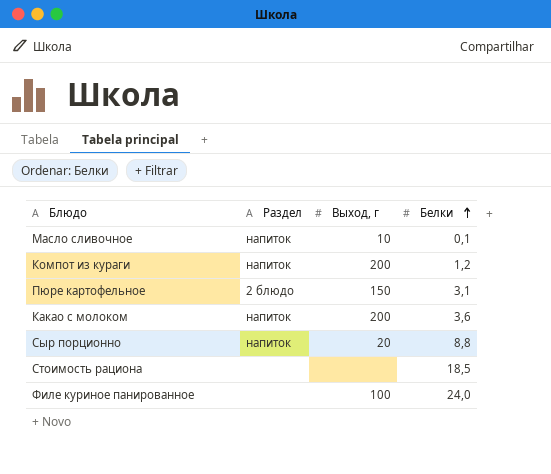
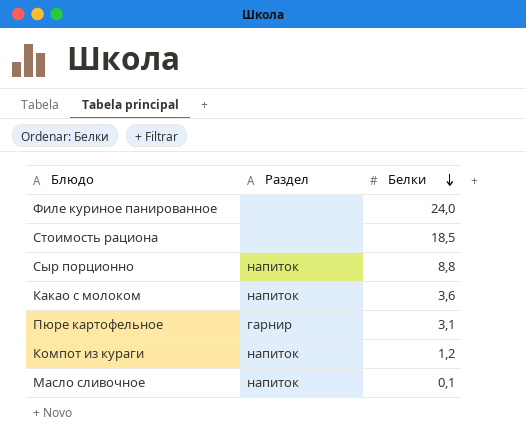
row order: Белки ascending -> Белки descending
column Выход, г | position: 3 -> none
Пюре картофельное | Раздел: 2 блюдо -> гарнир

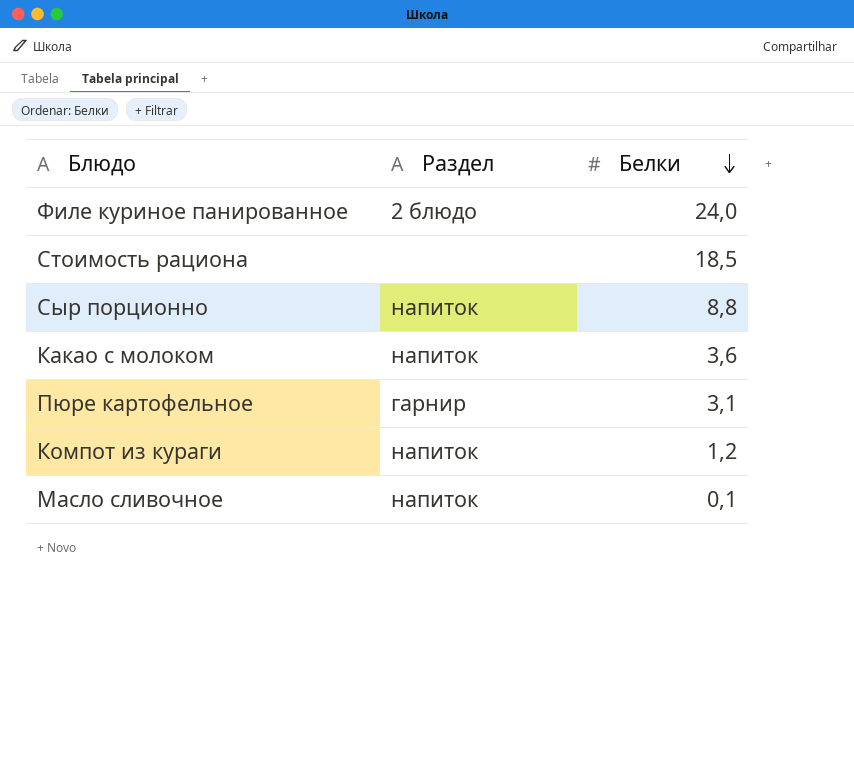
Филе куриное панированное | Раздел: none -> 2 блюдо

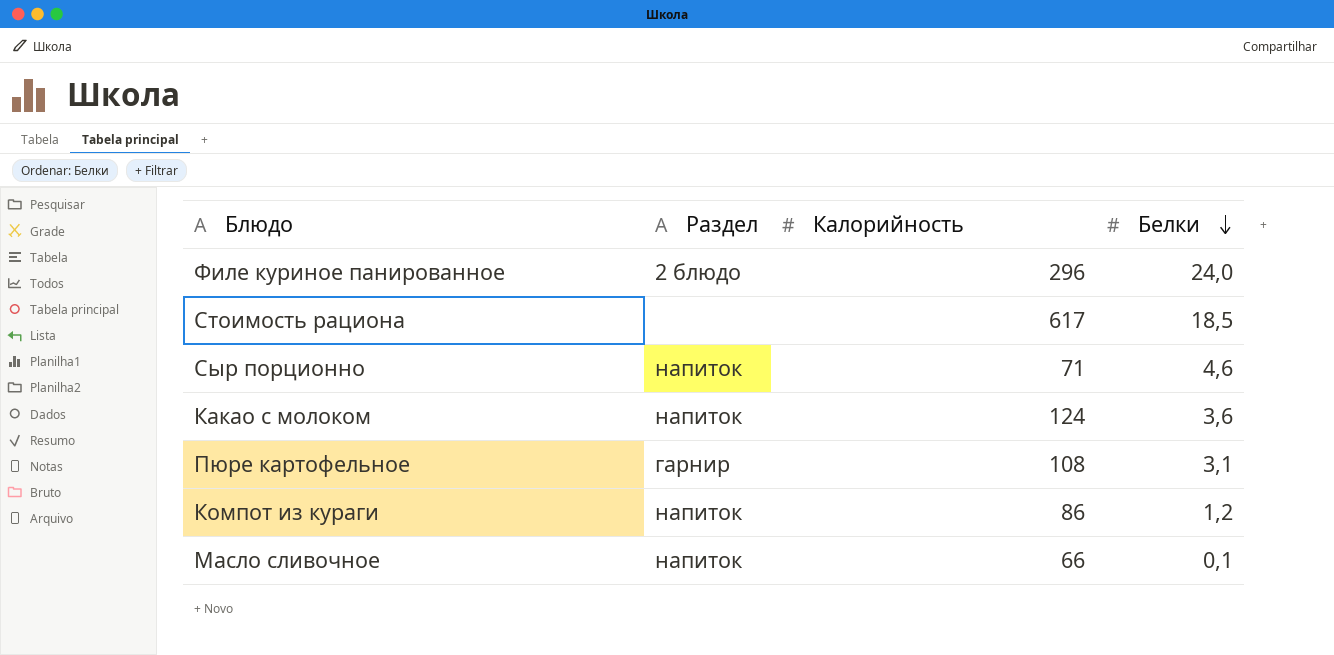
column Калорийность | position: none -> 3
Сыр порционно | Белки: 8,8 -> 4,6

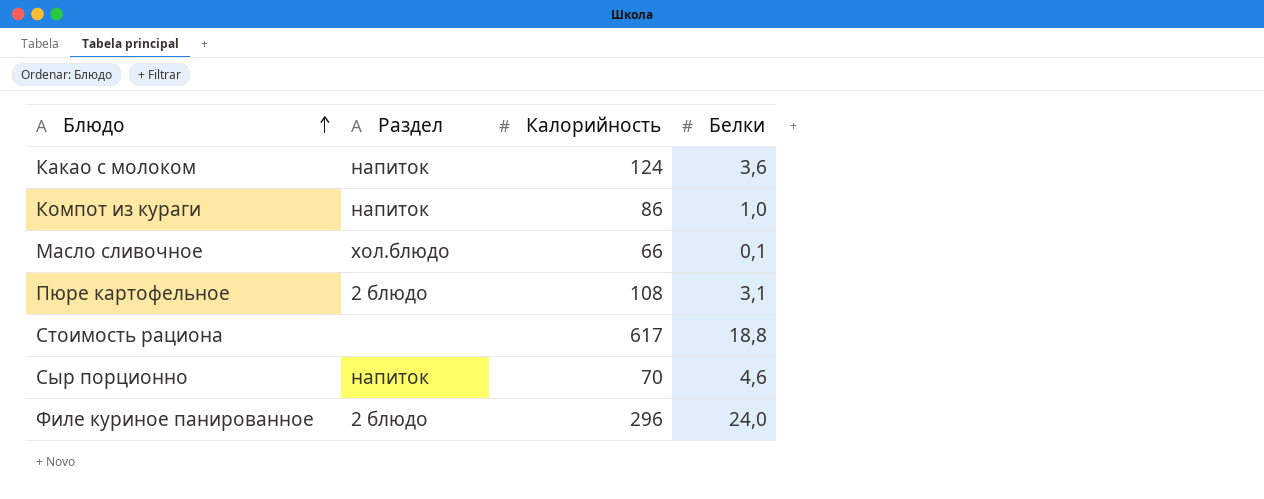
row order: Белки descending -> Блюдо ascending
Компот из кураги | Белки: 1,2 -> 1,0
Масло сливочное | Раздел: напиток -> хол.блюдо
Пюре картофельное | Раздел: гарнир -> 2 блюдо
Стоимость рациона | Белки: 18,5 -> 18,8
Сыр порционно | Калорийность: 71 -> 70

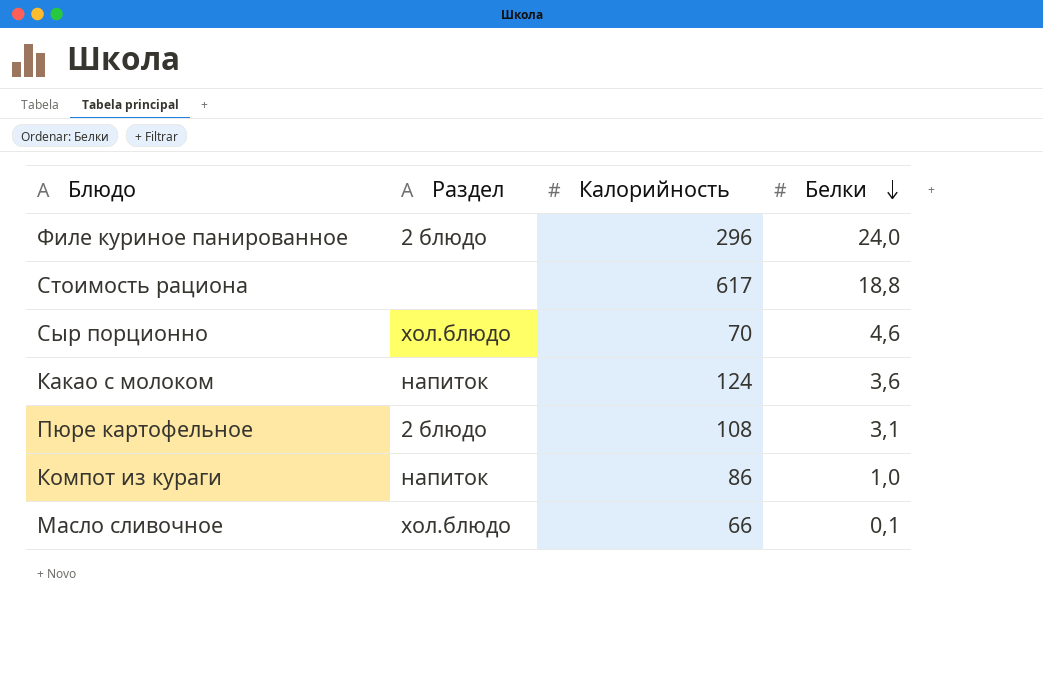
row order: Блюдо ascending -> Белки descending
Сыр порционно | Раздел: напиток -> хол.блюдо

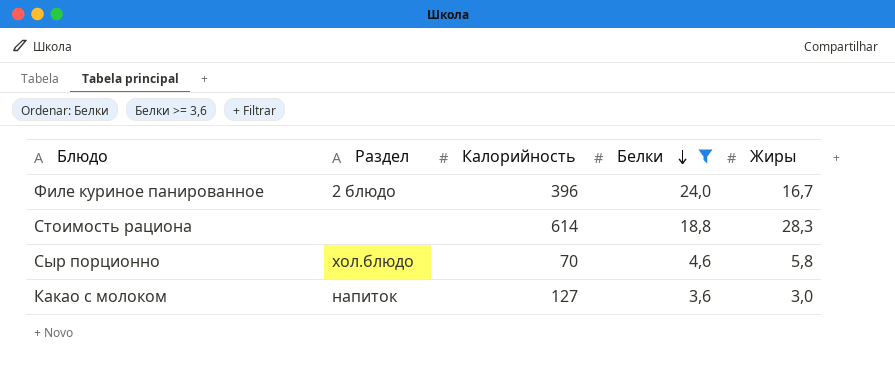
filter: none -> Белки >= 3,6
column Жиры | position: none -> 5
Филе куриное панированное | Калорийность: 296 -> 396
Стоимость рациона | Калорийность: 617 -> 614
Какао с молоком | Калорийность: 124 -> 127

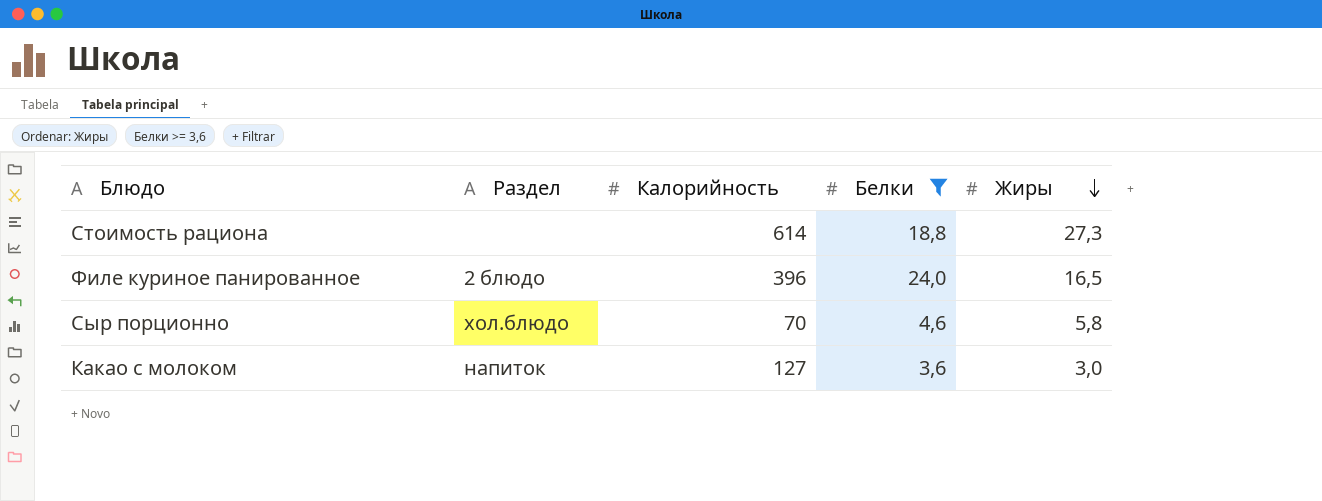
row order: Белки descending -> Жиры descending
Стоимость рациона | Жиры: 28,3 -> 27,3
Филе куриное панированное | Жиры: 16,7 -> 16,5

